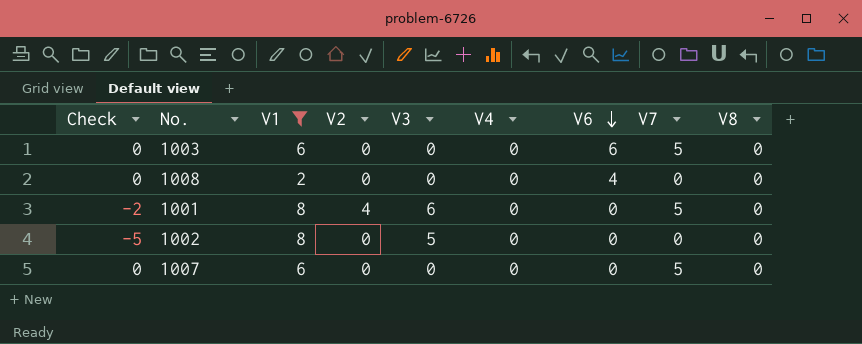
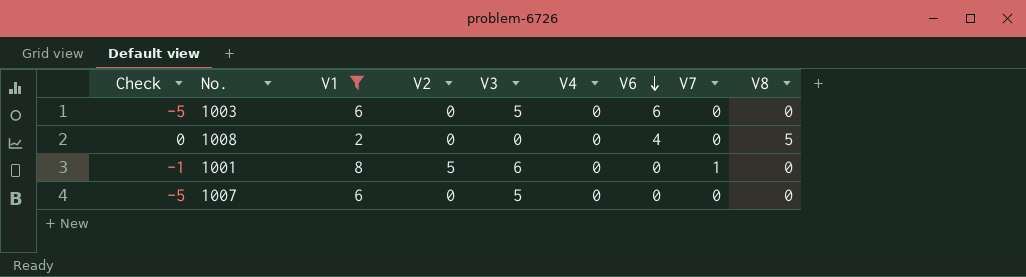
row 1002: -5 | 8 | 0 | 5 | 0 | 0 | 0 | 0 -> none
1003 | Check: 0 -> -5
1003 | V3: 0 -> 5
1003 | V7: 5 -> 0
1008 | V8: 0 -> 5
1001 | Check: -2 -> -1
1001 | V2: 4 -> 5
1001 | V7: 5 -> 1
1007 | Check: 0 -> -5
1007 | V3: 0 -> 5
1007 | V7: 5 -> 0

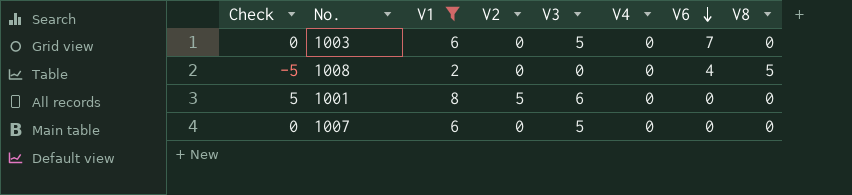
column V7 | position: 8 -> none
column Check | formula: [V2] - [V3] -> [V2] - [V8]
1003 | V6: 6 -> 7

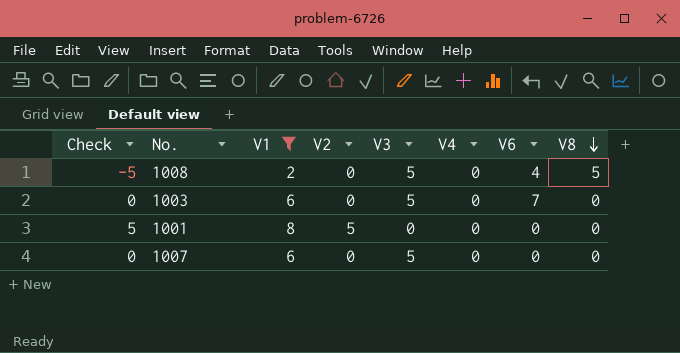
row order: V6 descending -> V8 descending
1008 | V3: 0 -> 5
1001 | V3: 6 -> 0

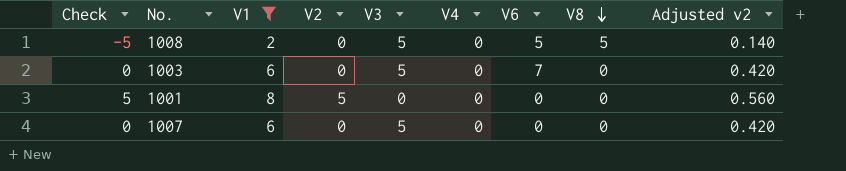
column Adjusted v2 | formula: none -> [V1] * 0.07
1008 | V6: 4 -> 5

